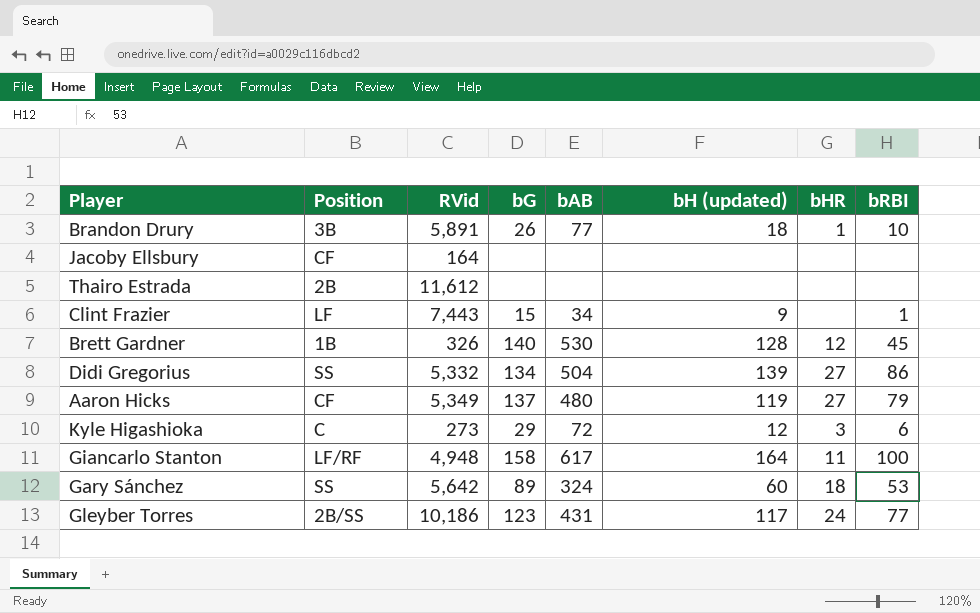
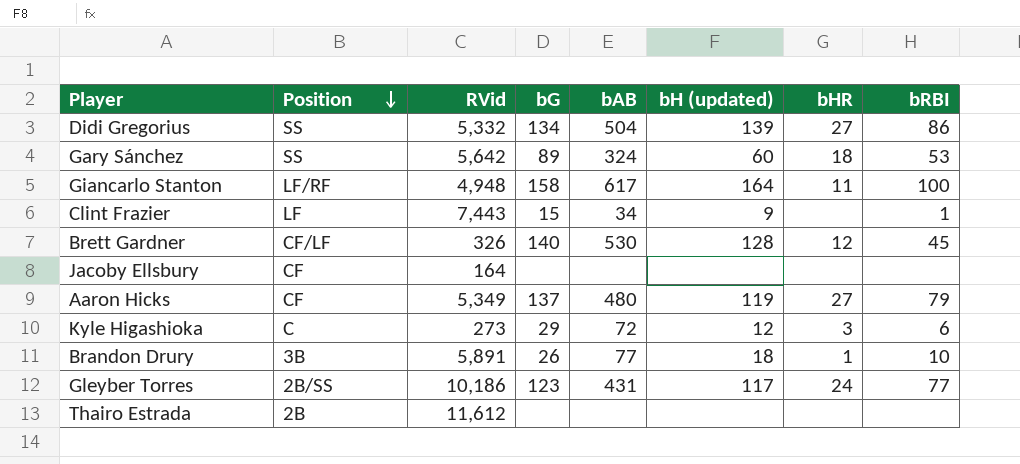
row order: none -> Position descending
Brett Gardner | Position: 1B -> CF/LF

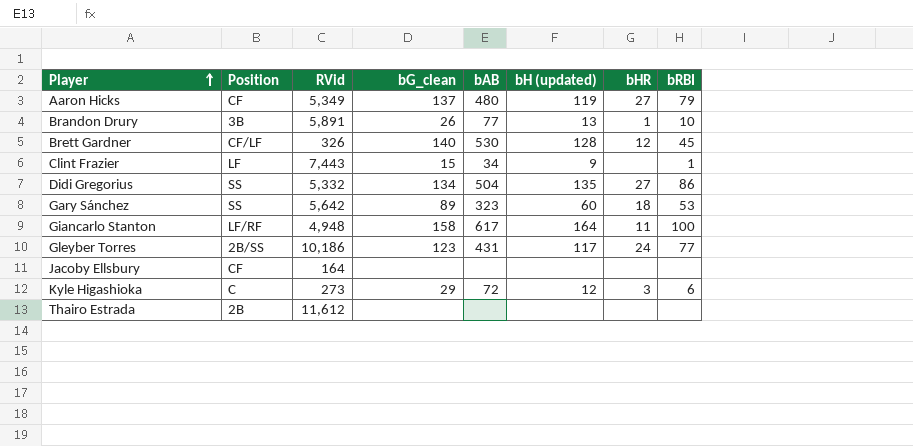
row order: Position descending -> Player ascending
column name: bG -> bG_clean
Brandon Drury | bH (updated): 18 -> 13
Didi Gregorius | bH (updated): 139 -> 135
Gary Sánchez | bAB: 324 -> 323

